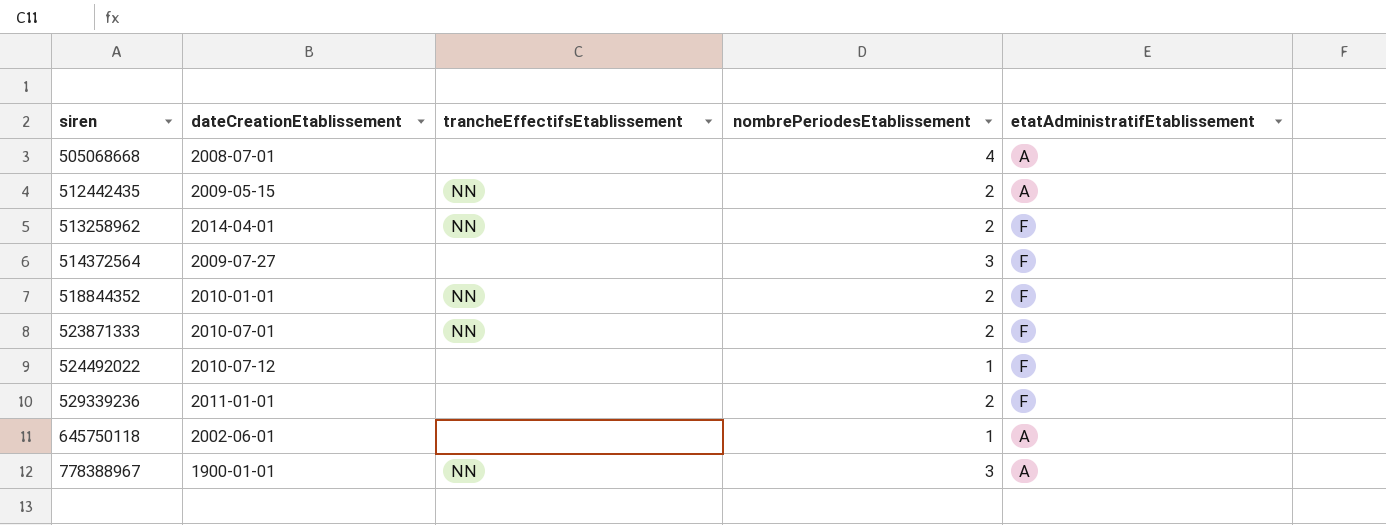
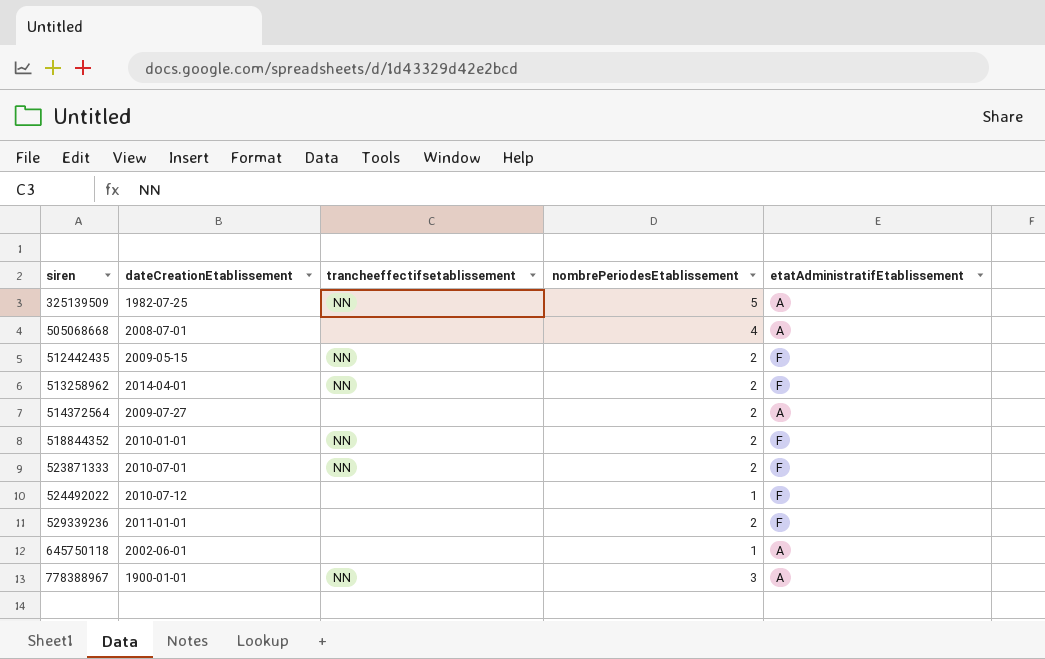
column name: trancheEffectifsEtablissement -> trancheeffectifsetablissement
row 325139509: none -> 1982-07-25 | NN | 5 | A
512442435 | etatAdministratifEtablissement: A -> F
514372564 | nombrePeriodesEtablissement: 3 -> 2
514372564 | etatAdministratifEtablissement: F -> A

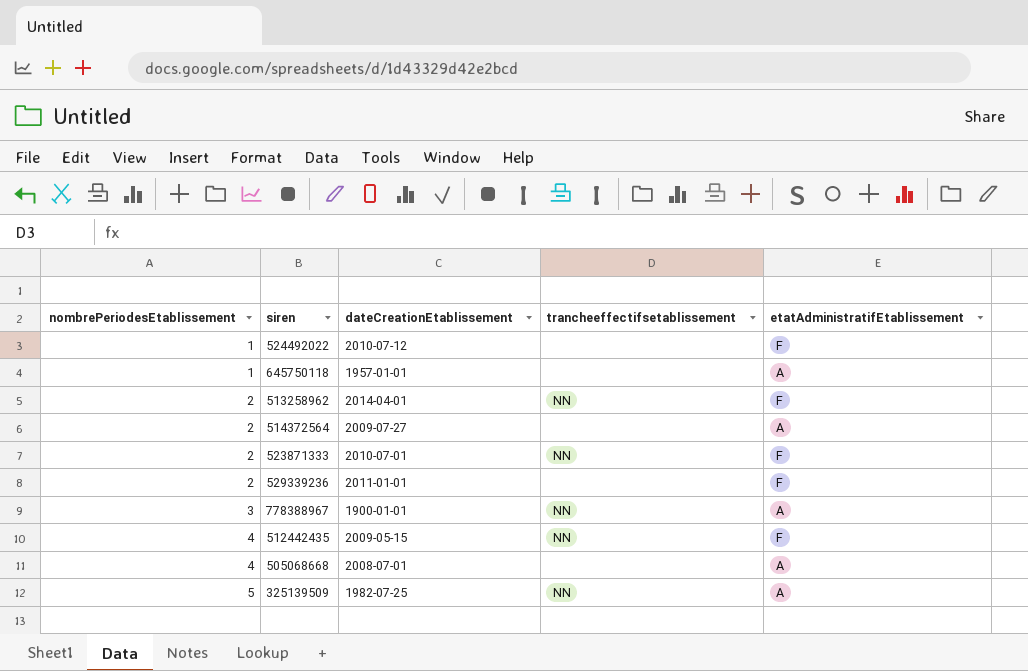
row order: siren ascending -> nombrePeriodesEtablissement ascending
column nombrePeriodesEtablissement | position: 4 -> 1
row 518844352: 2010-01-01 | NN | 2 | F -> none
645750118 | dateCreationEtablissement: 2002-06-01 -> 1957-01-01
512442435 | nombrePeriodesEtablissement: 2 -> 4

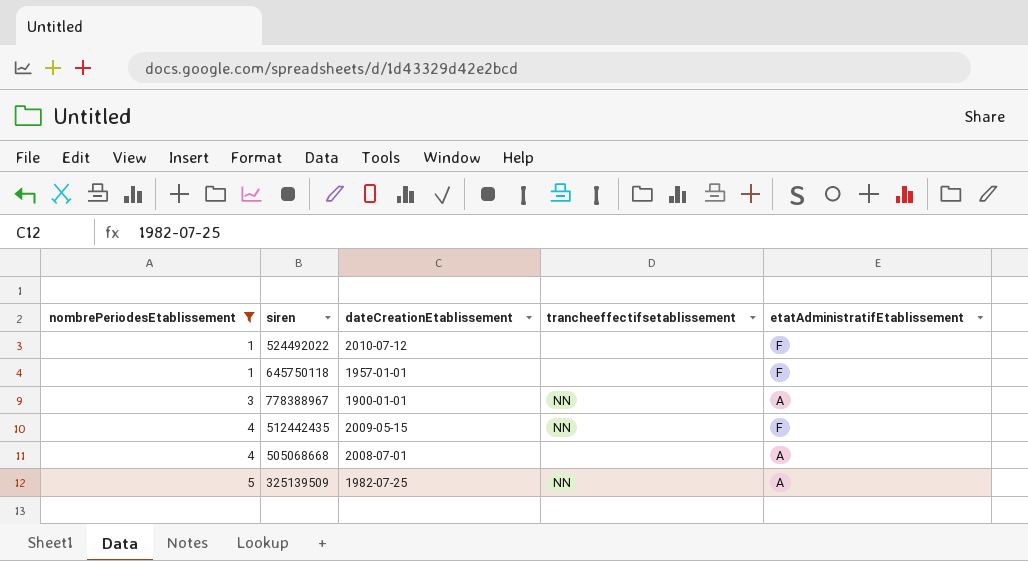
filter: none -> nombrePeriodesEtablissement != 2
645750118 | etatAdministratifEtablissement: A -> F

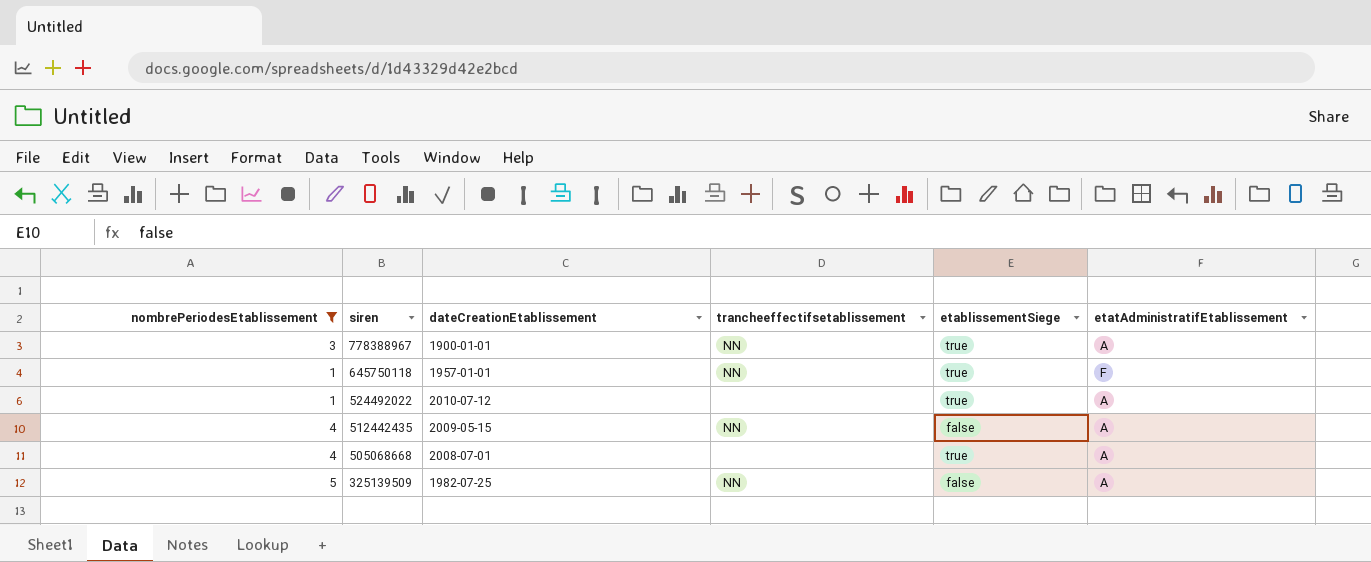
row order: nombrePeriodesEtablissement ascending -> siren descending
column etablissementSiege | position: none -> 5
645750118 | trancheeffectifsetablissement: none -> NN
524492022 | etatAdministratifEtablissement: F -> A
512442435 | etatAdministratifEtablissement: F -> A

